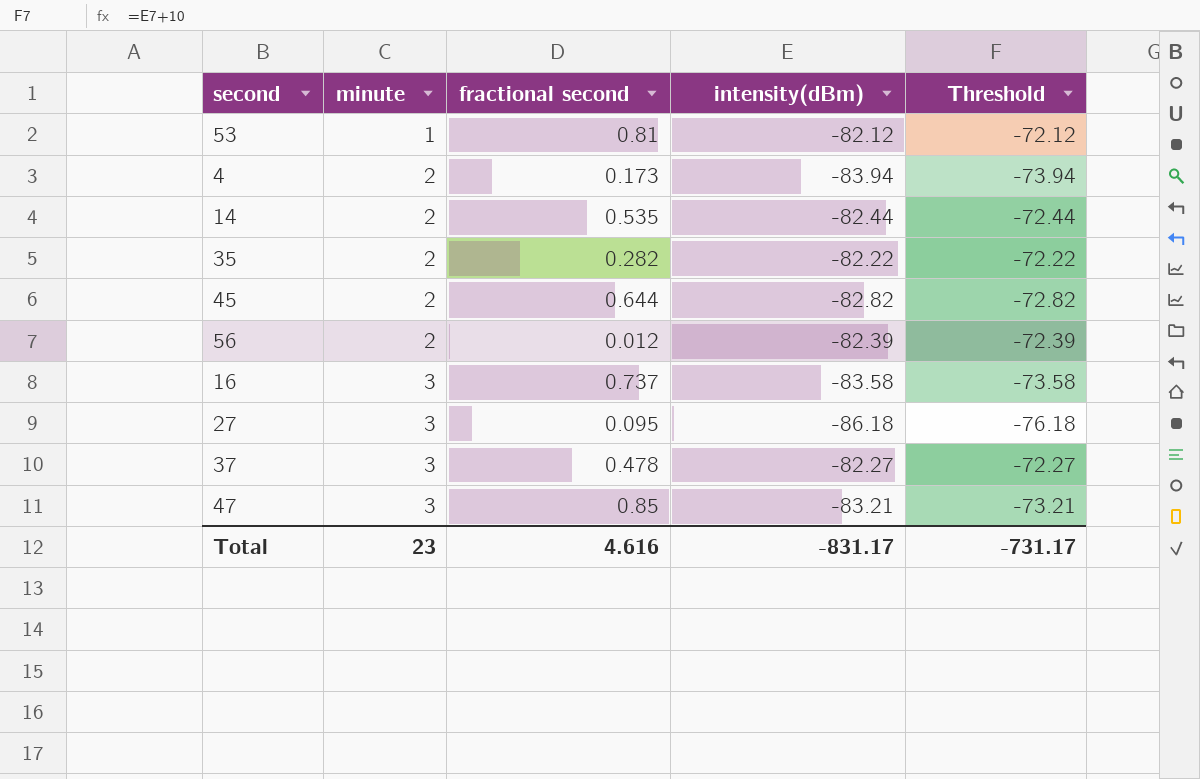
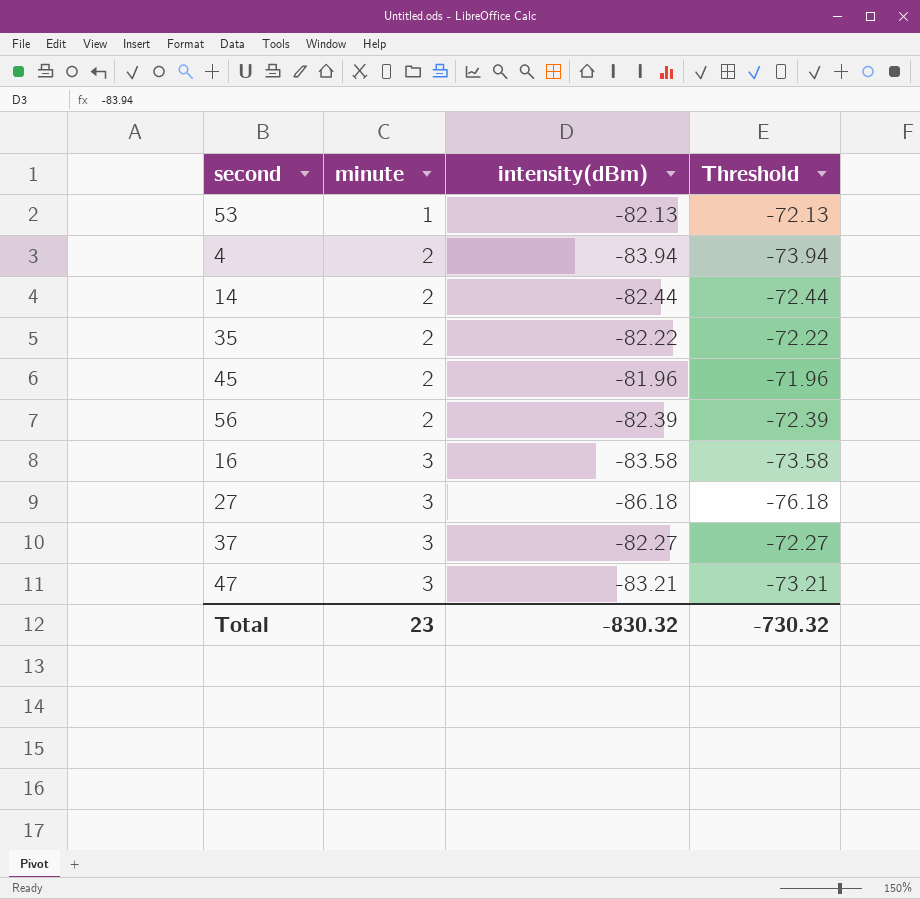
column fractional second | position: 3 -> none
53 | intensity(dBm): -82.12 -> -82.13
53 | Threshold: -72.12 -> -72.13
45 | intensity(dBm): -82.82 -> -81.96
45 | Threshold: -72.82 -> -71.96
Total | intensity(dBm): -831.17 -> -830.32
Total | Threshold: -731.17 -> -730.32

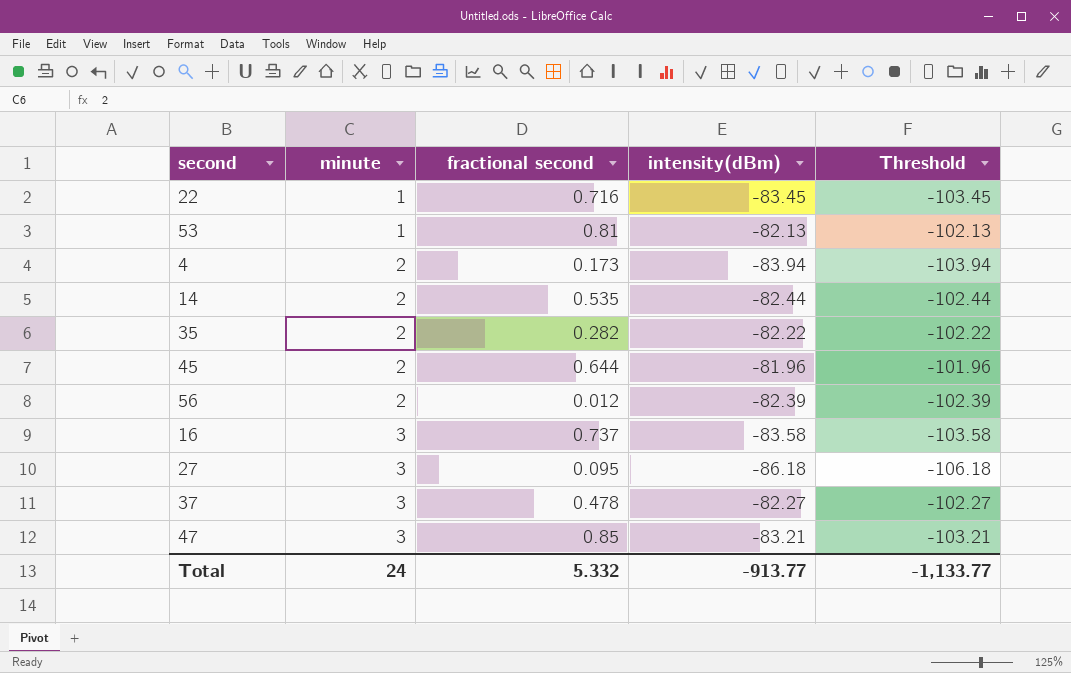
column fractional second | position: none -> 3
column Threshold | formula: [intensity(dBm)] + 10 -> [intensity(dBm)] - 20
row 22: none -> 1 | 0.716 | -83.45 | -103.45
Total | minute: 23 -> 24
Total | intensity(dBm): -830.32 -> -913.77
Total | Threshold: -730.32 -> -1,133.77

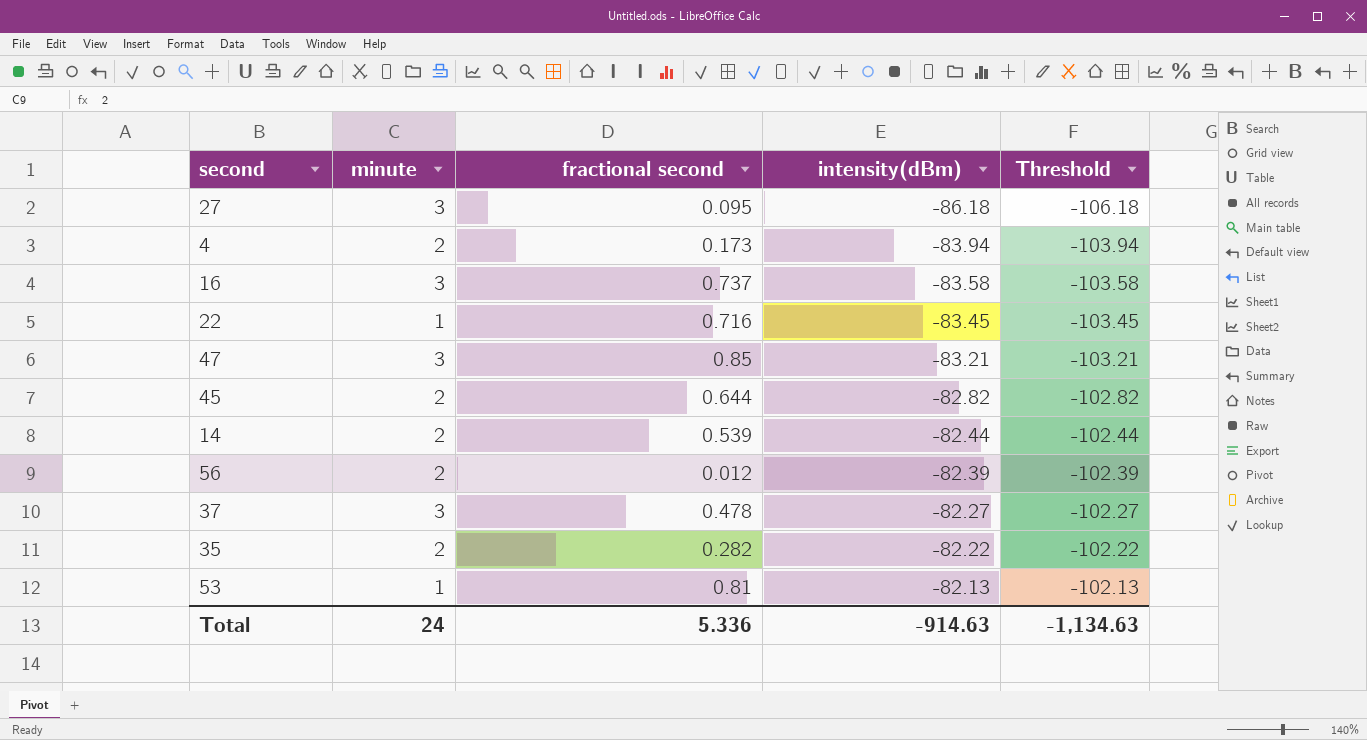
row order: minute ascending -> intensity(dBm) ascending
45 | intensity(dBm): -81.96 -> -82.82
45 | Threshold: -101.96 -> -102.82
14 | fractional second: 0.535 -> 0.539
Total | fractional second: 5.332 -> 5.336
Total | intensity(dBm): -913.77 -> -914.63
Total | Threshold: -1,133.77 -> -1,134.63

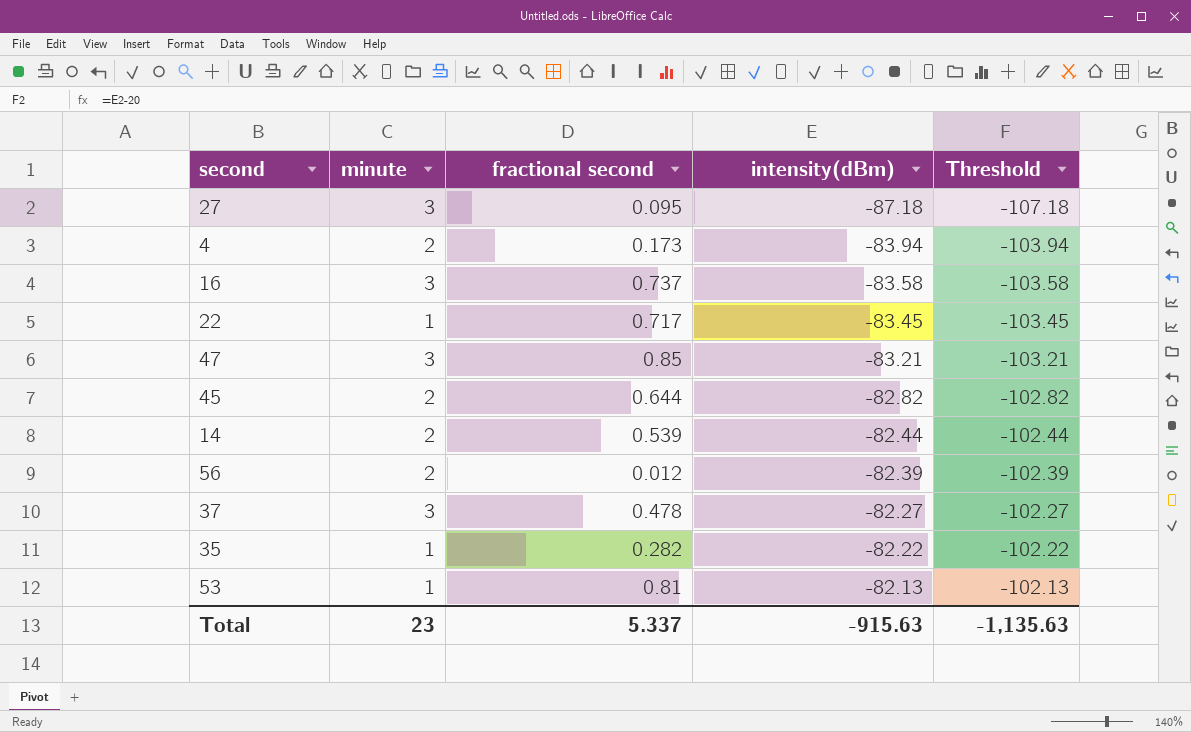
27 | intensity(dBm): -86.18 -> -87.18
27 | Threshold: -106.18 -> -107.18
22 | fractional second: 0.716 -> 0.717
35 | minute: 2 -> 1
Total | minute: 24 -> 23
Total | fractional second: 5.336 -> 5.337
Total | intensity(dBm): -914.63 -> -915.63
Total | Threshold: -1,134.63 -> -1,135.63

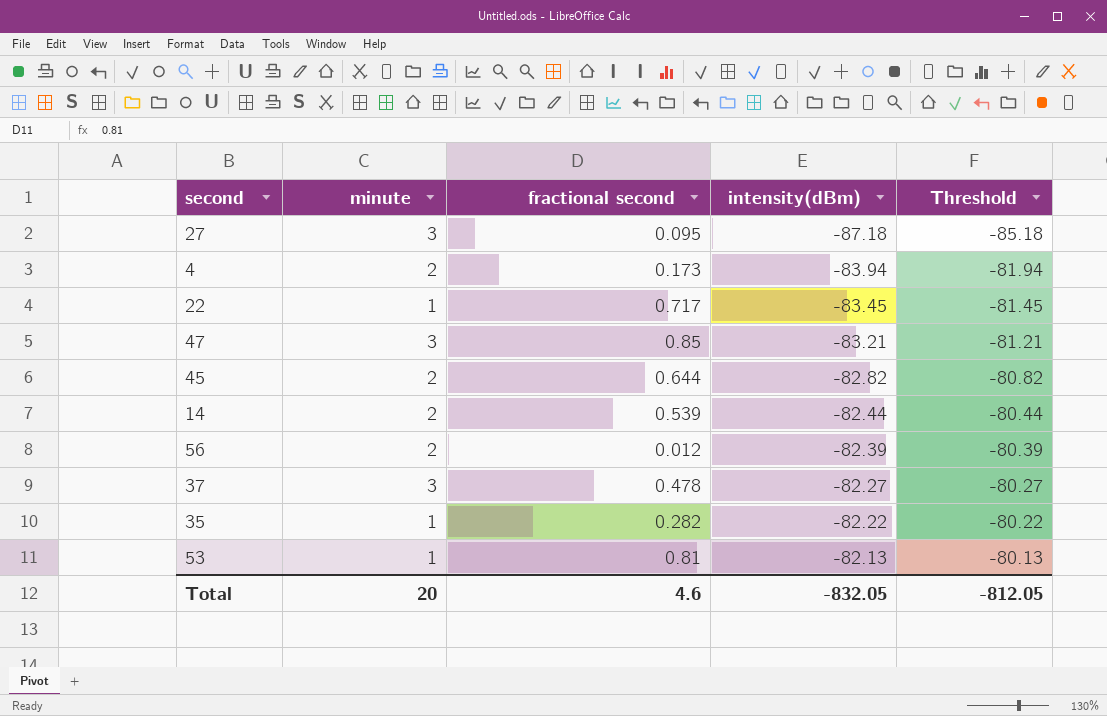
column Threshold | formula: [intensity(dBm)] - 20 -> [intensity(dBm)] + 2
row 16: 3 | 0.737 | -83.58 | -103.58 -> none
Total | minute: 23 -> 20
Total | fractional second: 5.337 -> 4.6
Total | intensity(dBm): -915.63 -> -832.05
Total | Threshold: -1,135.63 -> -812.05

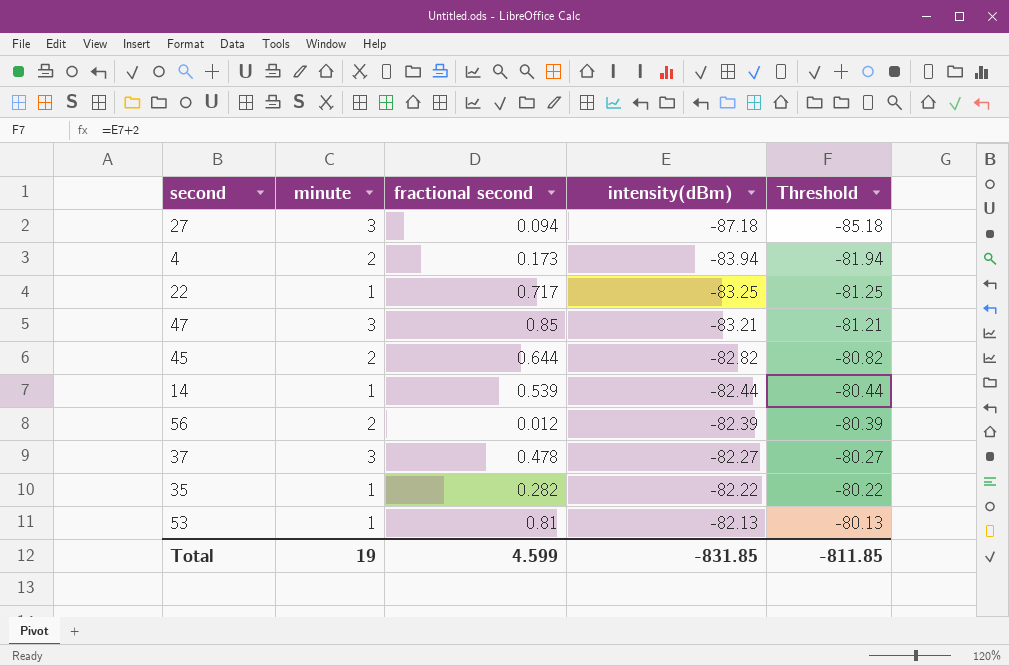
27 | fractional second: 0.095 -> 0.094
22 | intensity(dBm): -83.45 -> -83.25
22 | Threshold: -81.45 -> -81.25
14 | minute: 2 -> 1
Total | minute: 20 -> 19
Total | fractional second: 4.6 -> 4.599
Total | intensity(dBm): -832.05 -> -831.85
Total | Threshold: -812.05 -> -811.85

